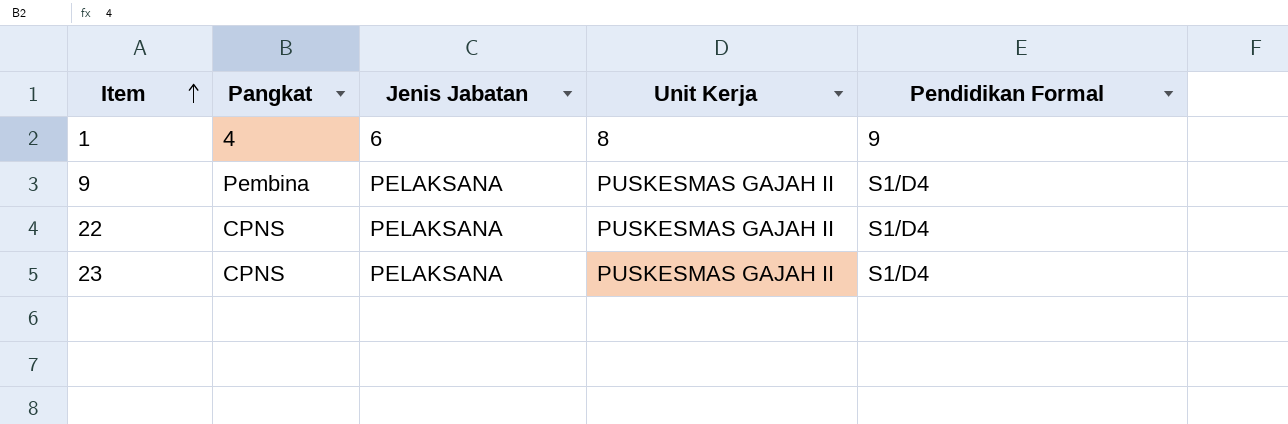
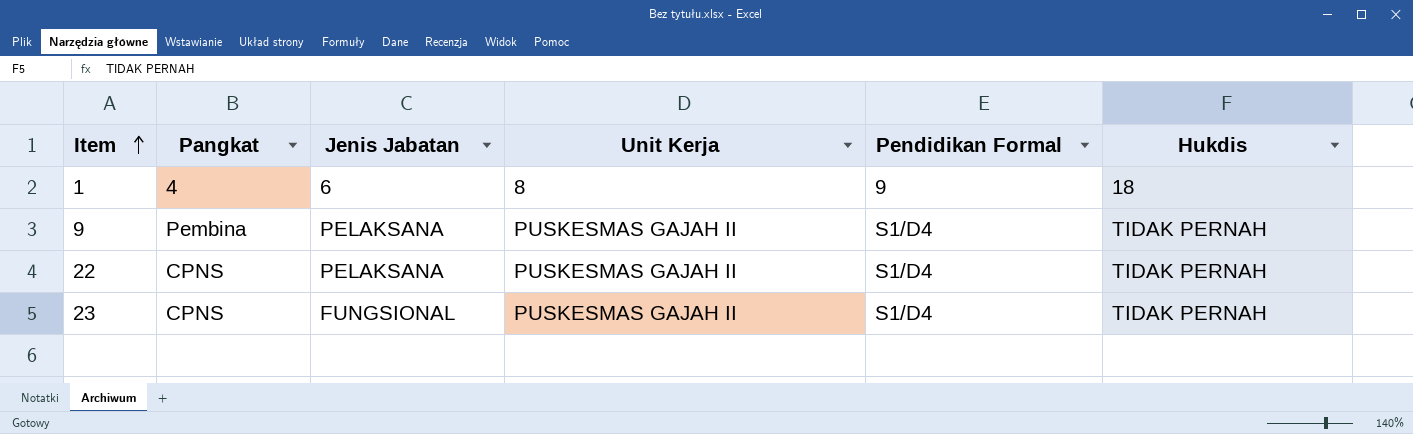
column Hukdis | position: none -> 6
23 | Jenis Jabatan: PELAKSANA -> FUNGSIONAL

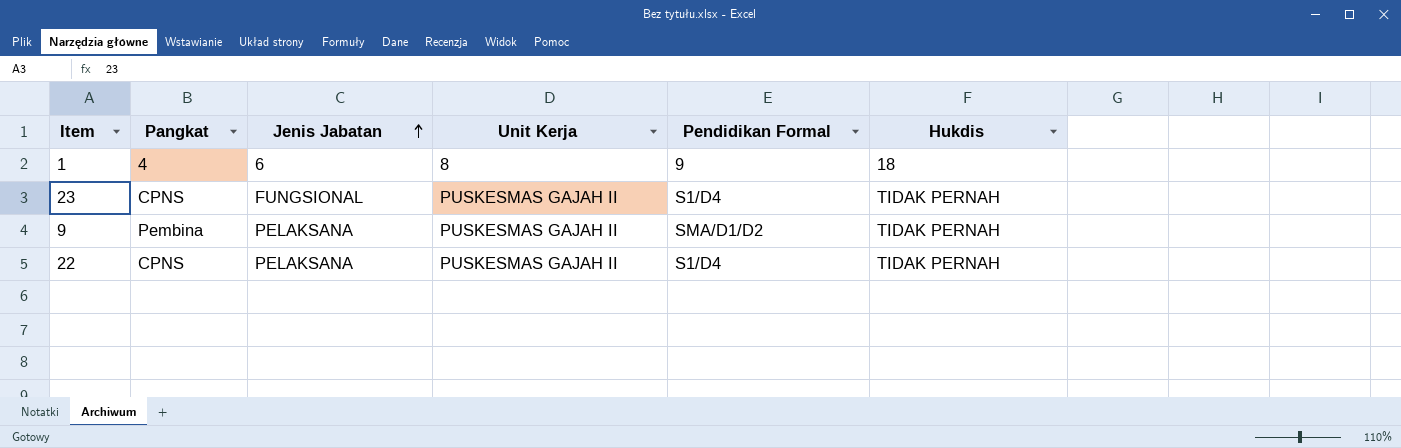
row order: Item ascending -> Jenis Jabatan ascending
9 | Pendidikan Formal: S1/D4 -> SMA/D1/D2

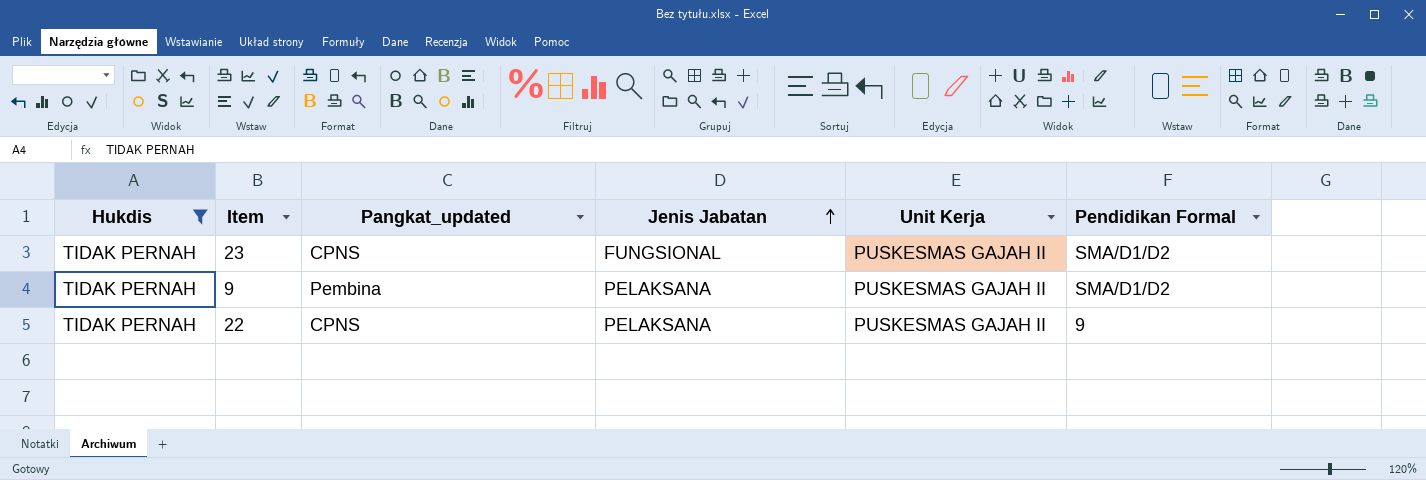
filter: none -> Hukdis = TIDAK PERNAH
column Hukdis | position: 6 -> 1
column name: Pangkat -> Pangkat_updated
23 | Pendidikan Formal: S1/D4 -> SMA/D1/D2
22 | Pendidikan Formal: S1/D4 -> 9

